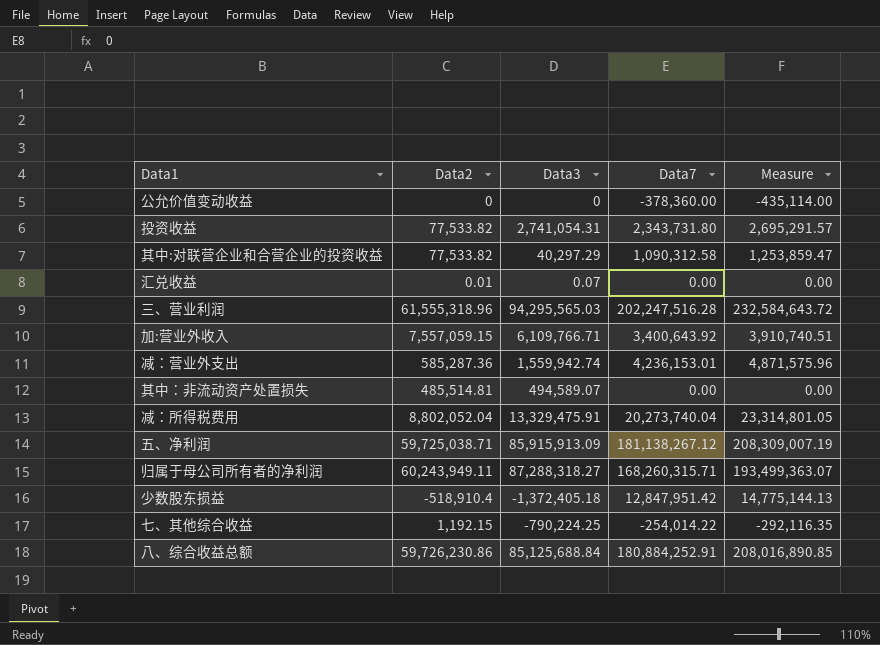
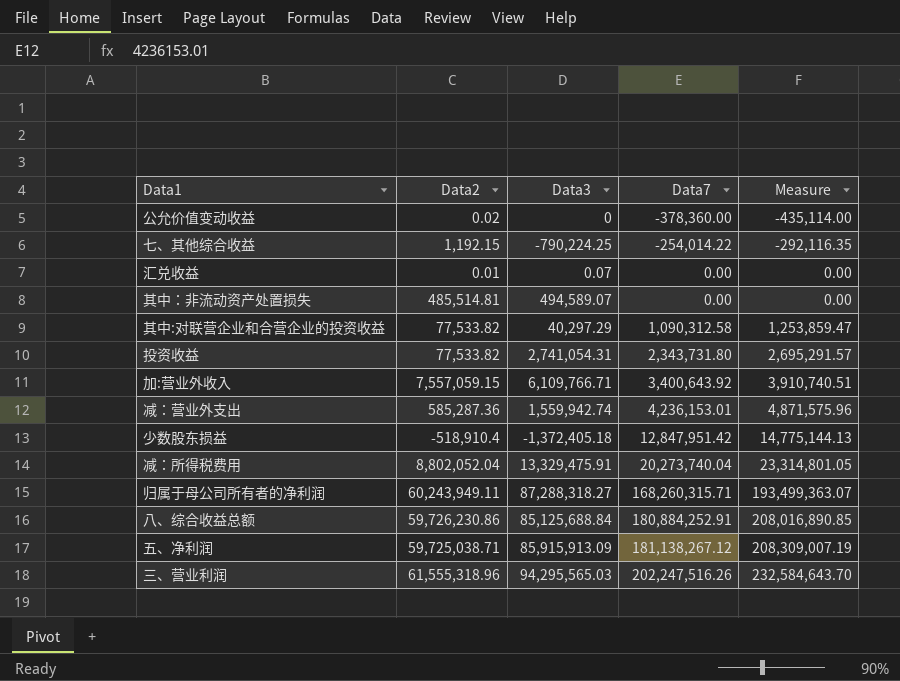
row order: none -> Data7 ascending
公允价值变动收益 | Data2: 0 -> 0.02
三、营业利润 | Data7: 202,247,516.28 -> 202,247,516.26
三、营业利润 | Measure: 232,584,643.72 -> 232,584,643.70

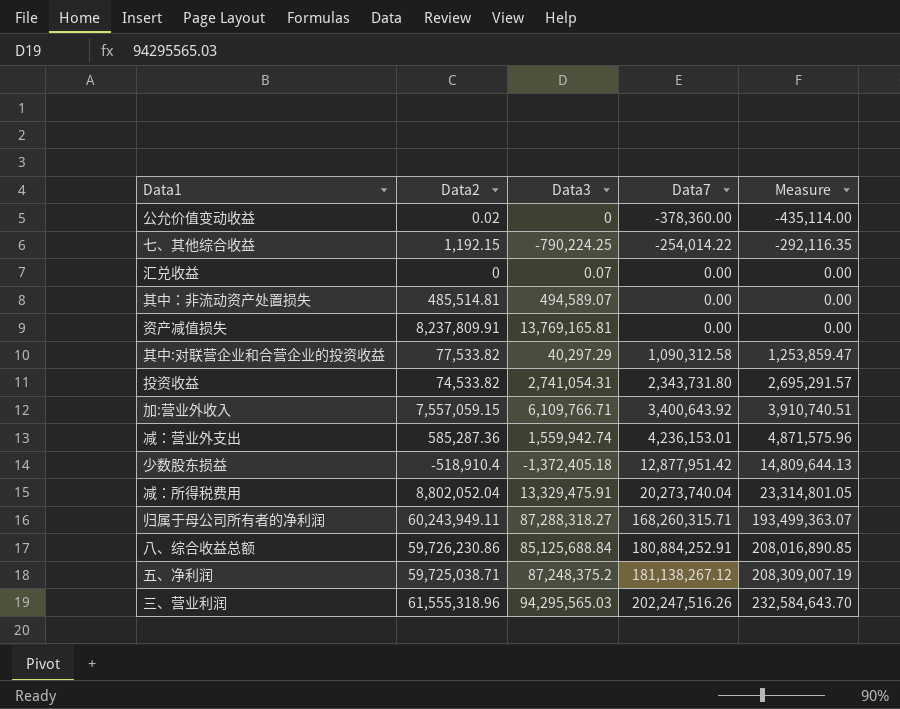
汇兑收益 | Data2: 0.01 -> 0
row 资产减值损失: none -> 8,237,809.91 | 13,769,165.81 | 0.00 | 0.00
投资收益 | Data2: 77,533.82 -> 74,533.82
少数股东损益 | Data7: 12,847,951.42 -> 12,877,951.42
少数股东损益 | Measure: 14,775,144.13 -> 14,809,644.13
五、净利润 | Data3: 85,915,913.09 -> 87,248,375.2

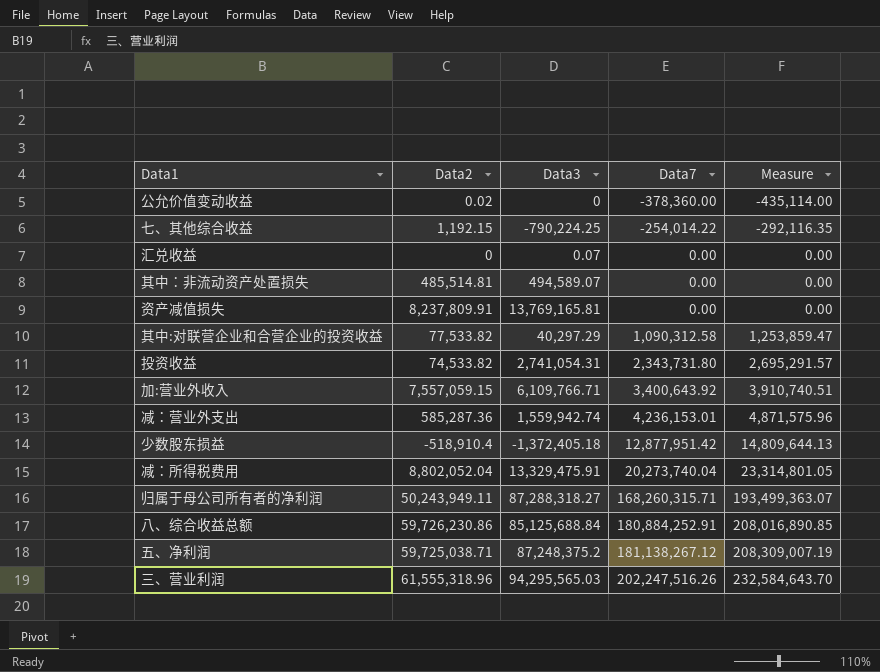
归属于母公司所有者的净利润 | Data2: 60,243,949.11 -> 50,243,949.11

